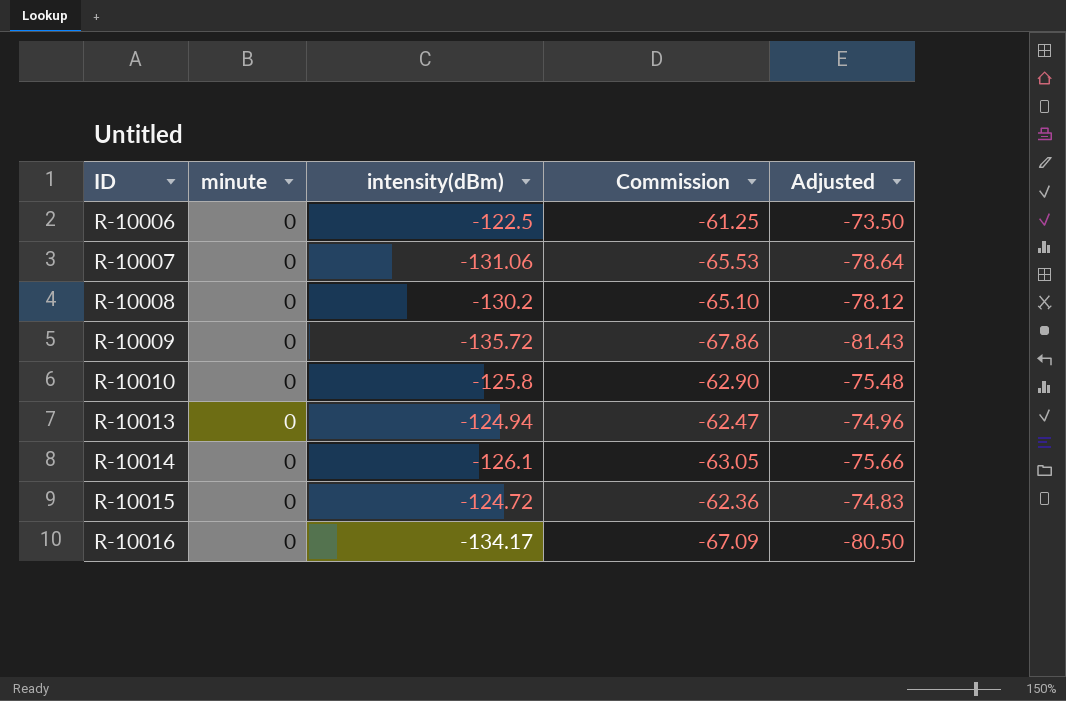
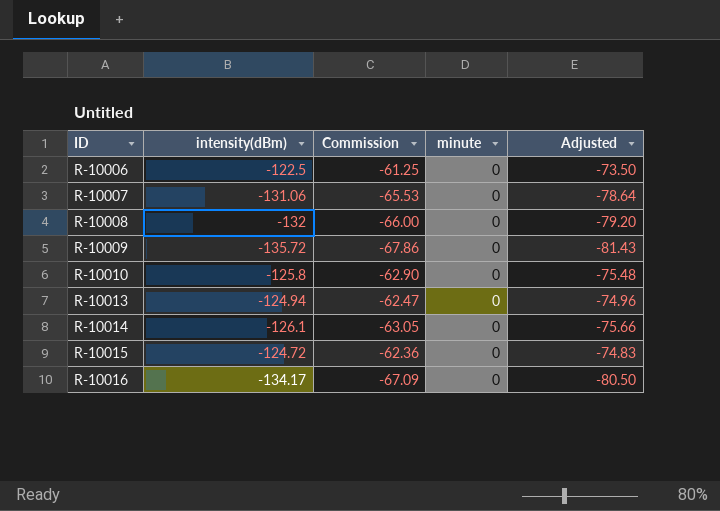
column minute | position: 2 -> 4
R-10008 | intensity(dBm): -130.2 -> -132
R-10008 | Commission: -65.10 -> -66.00
R-10008 | Adjusted: -78.12 -> -79.20

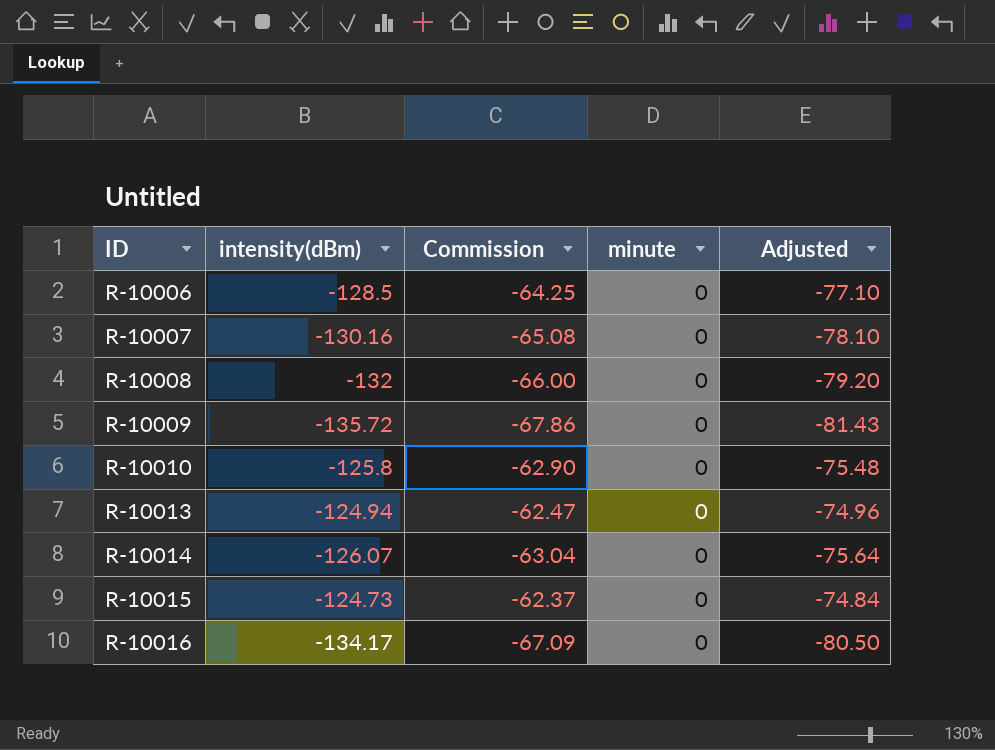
R-10006 | intensity(dBm): -122.5 -> -128.5
R-10006 | Commission: -61.25 -> -64.25
R-10006 | Adjusted: -73.50 -> -77.10
R-10007 | intensity(dBm): -131.06 -> -130.16
R-10007 | Commission: -65.53 -> -65.08
R-10007 | Adjusted: -78.64 -> -78.10
R-10014 | intensity(dBm): -126.1 -> -126.07
R-10014 | Commission: -63.05 -> -63.04
R-10014 | Adjusted: -75.66 -> -75.64
R-10015 | intensity(dBm): -124.72 -> -124.73
R-10015 | Commission: -62.36 -> -62.37
R-10015 | Adjusted: -74.83 -> -74.84

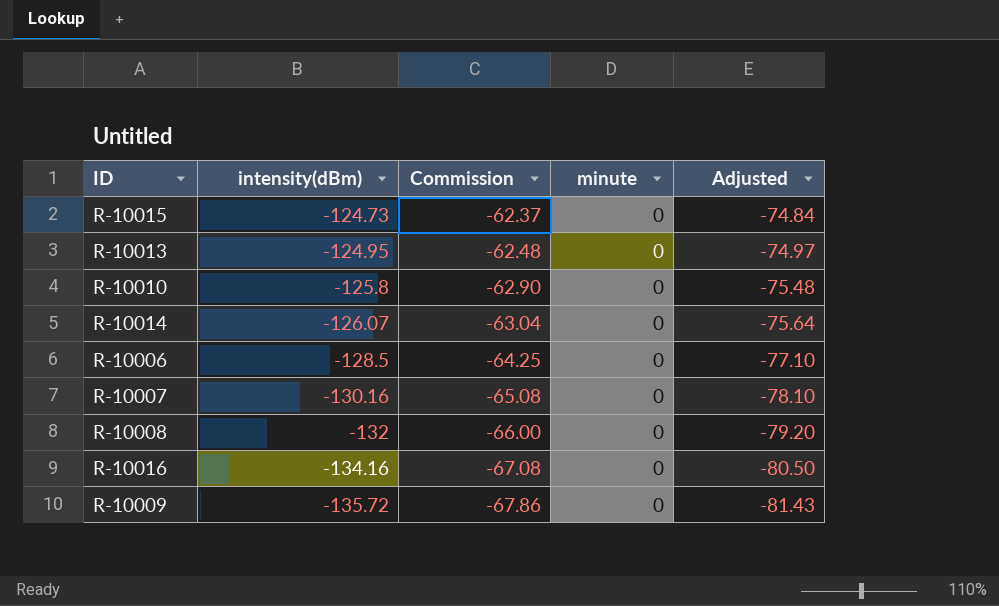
row order: ID ascending -> intensity(dBm) descending
R-10013 | intensity(dBm): -124.94 -> -124.95
R-10013 | Commission: -62.47 -> -62.48
R-10013 | Adjusted: -74.96 -> -74.97
R-10016 | intensity(dBm): -134.17 -> -134.16
R-10016 | Commission: -67.09 -> -67.08

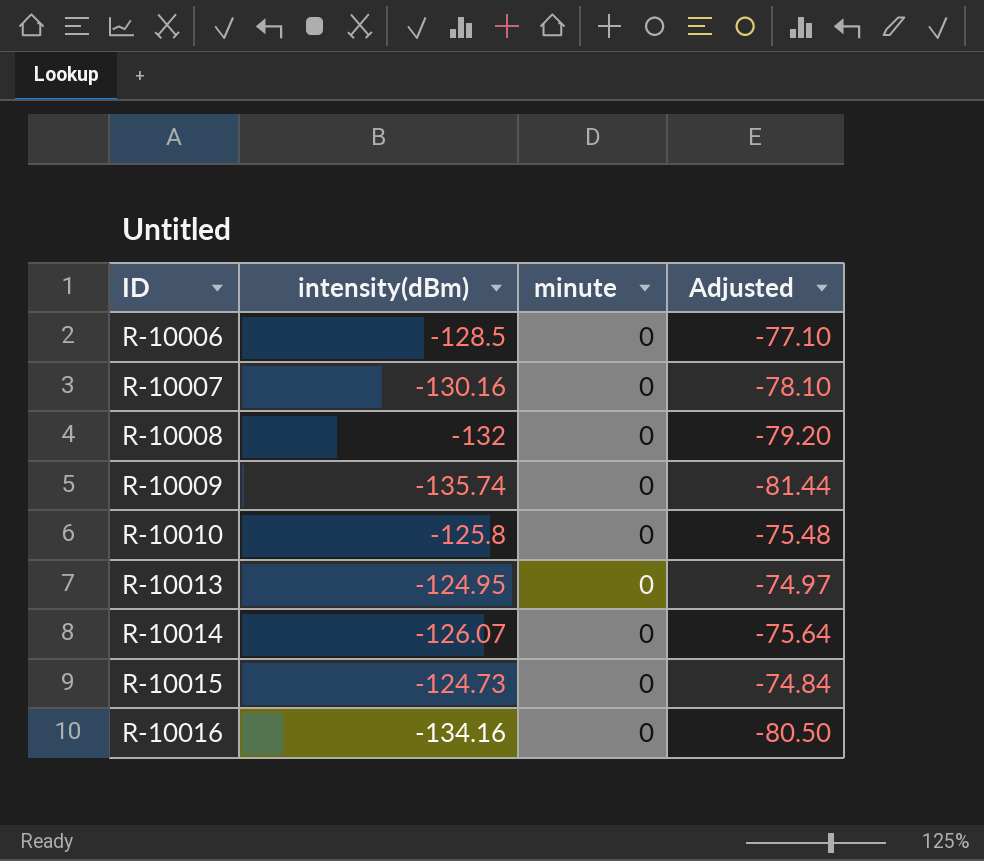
row order: intensity(dBm) descending -> ID ascending
column Commission | formula: [intensity(dBm)] * 0.5 -> none
R-10009 | intensity(dBm): -135.72 -> -135.74
R-10009 | Adjusted: -81.43 -> -81.44

